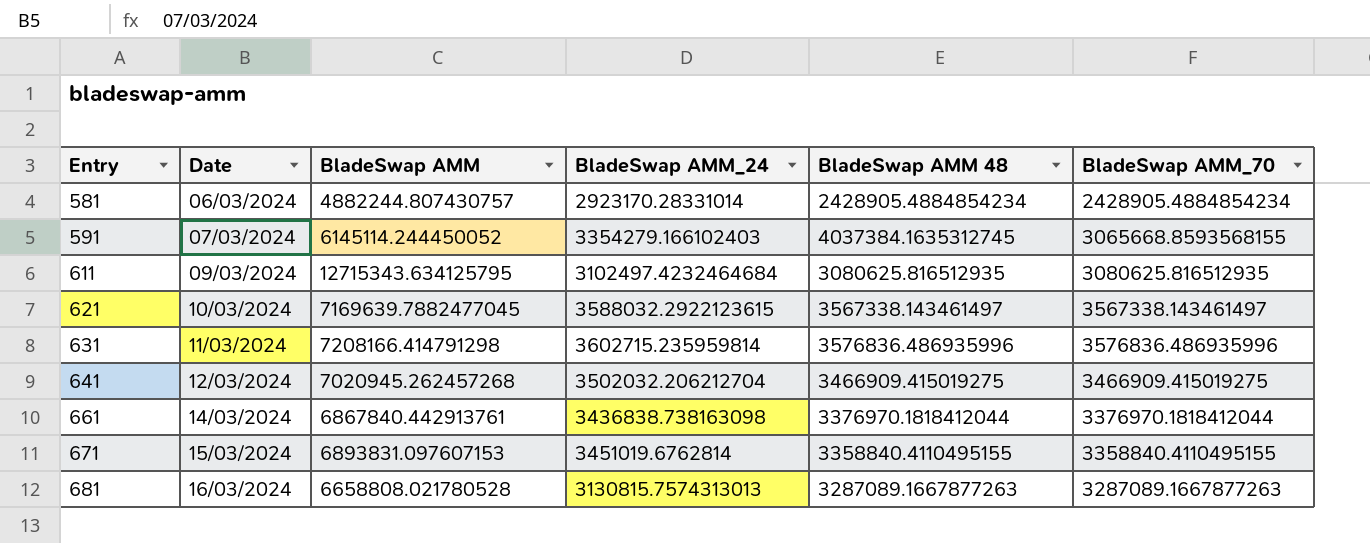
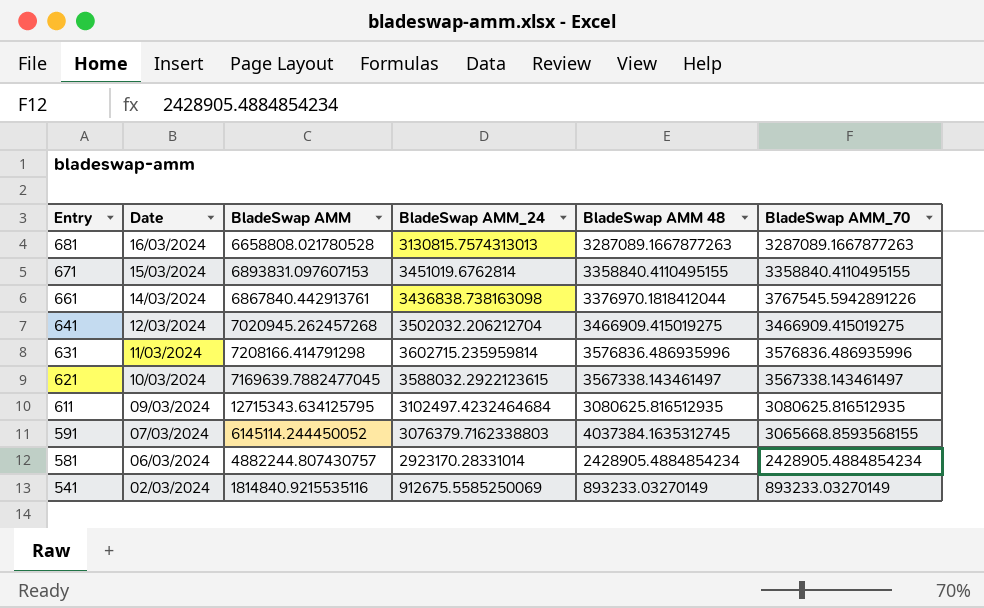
row order: Entry ascending -> Entry descending
661 | BladeSwap AMM_70: 3376970.1818412044 -> 3767545.5942891226
591 | BladeSwap AMM_24: 3354279.166102403 -> 3076379.7162338803
row 541: none -> 02/03/2024 | 1814840.9215535116 | 912675.5585250069 | 893233.03270149 | 893233.03270149

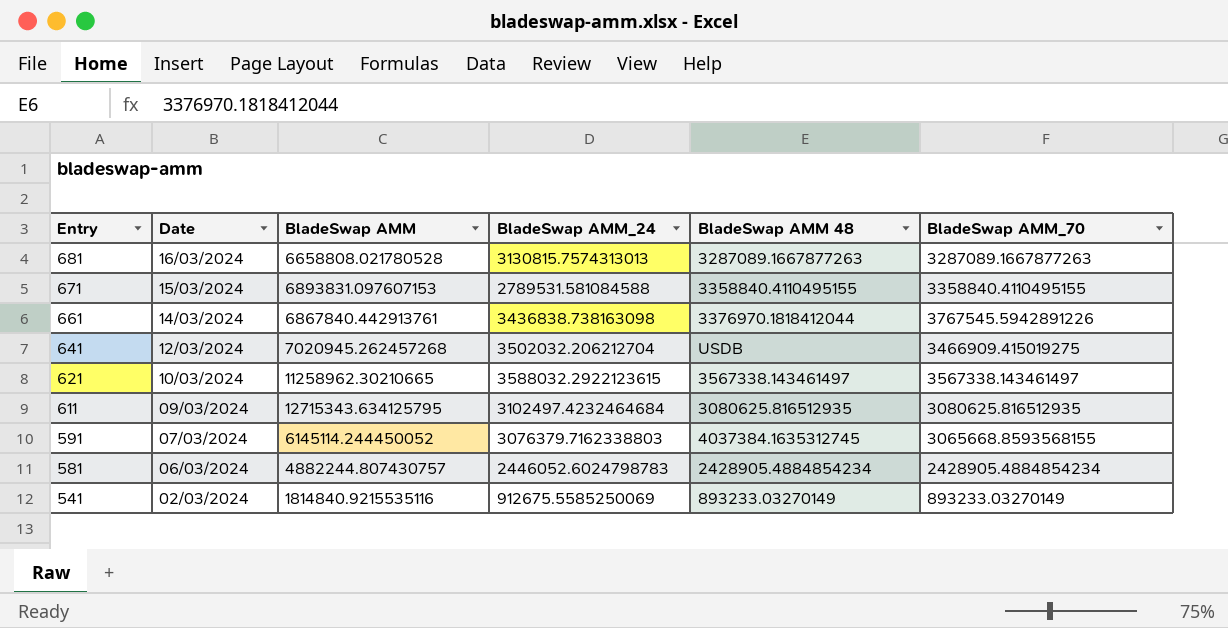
row 631: 11/03/2024 | 7208166.414791298 | 3602715.235959814 | 3576836.486935996 | 3576836.486935996 -> none
671 | BladeSwap AMM_24: 3451019.6762814 -> 2789531.581084588
641 | BladeSwap AMM 48: 3466909.415019275 -> USDB
621 | BladeSwap AMM: 7169639.7882477045 -> 11258962.30210665
581 | BladeSwap AMM_24: 2923170.28331014 -> 2446052.6024798783

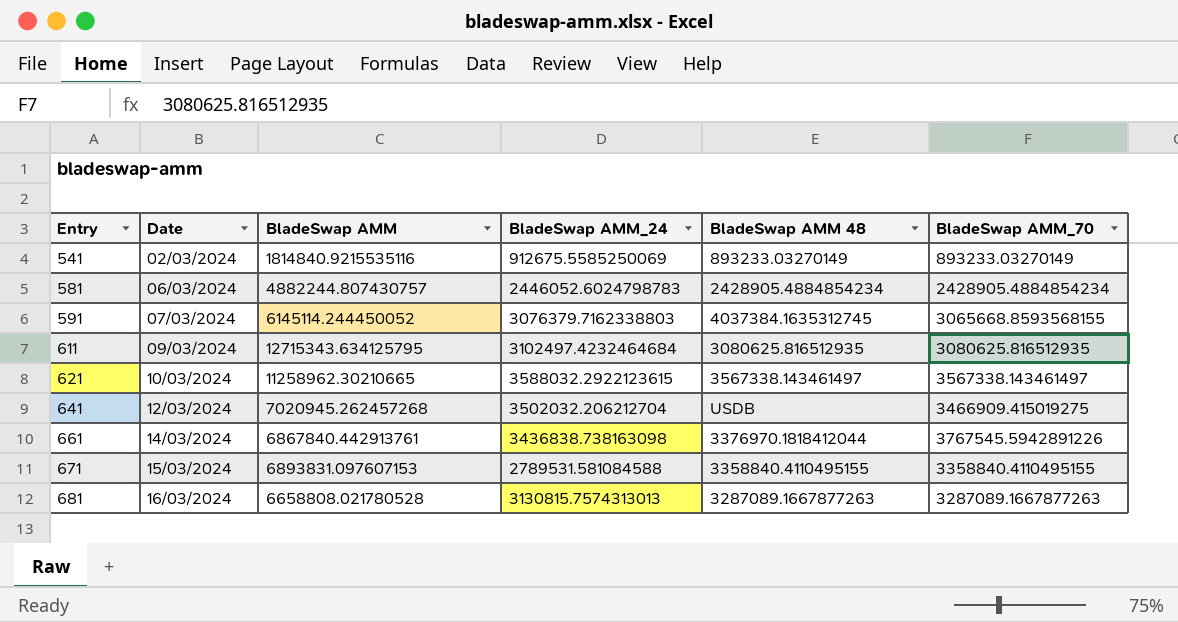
row order: Entry descending -> Entry ascending

